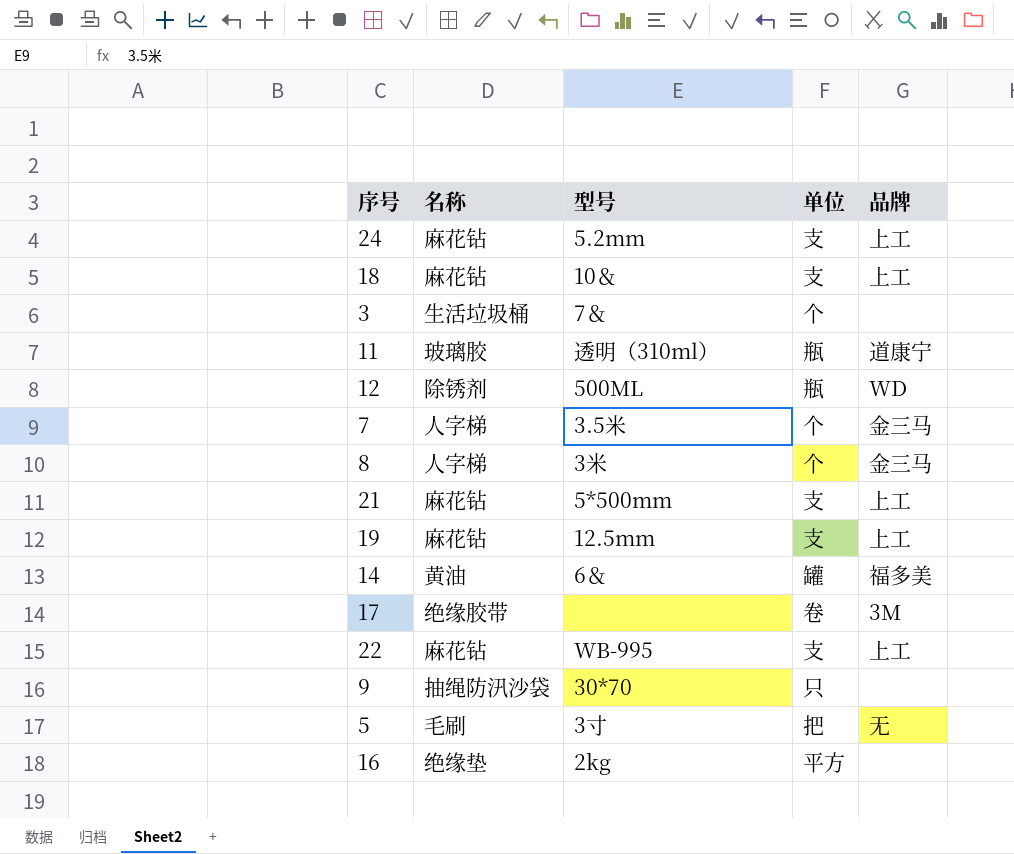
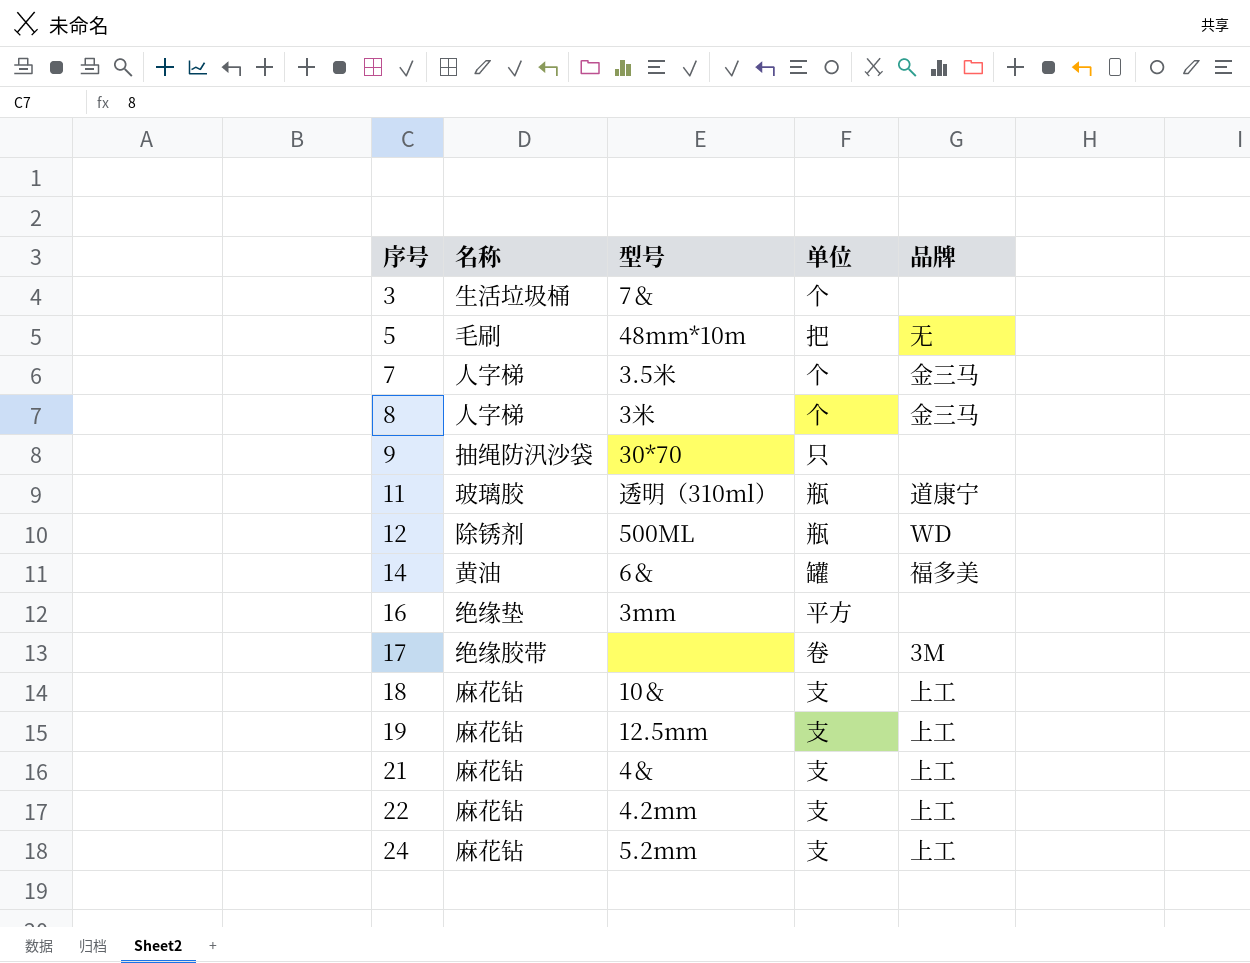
row order: none -> 序号 ascending
5 | 型号: 3寸 -> 48mm*10m
16 | 型号: 2kg -> 3mm
21 | 型号: 5*500mm -> 4＆
22 | 型号: WB-995 -> 4.2mm

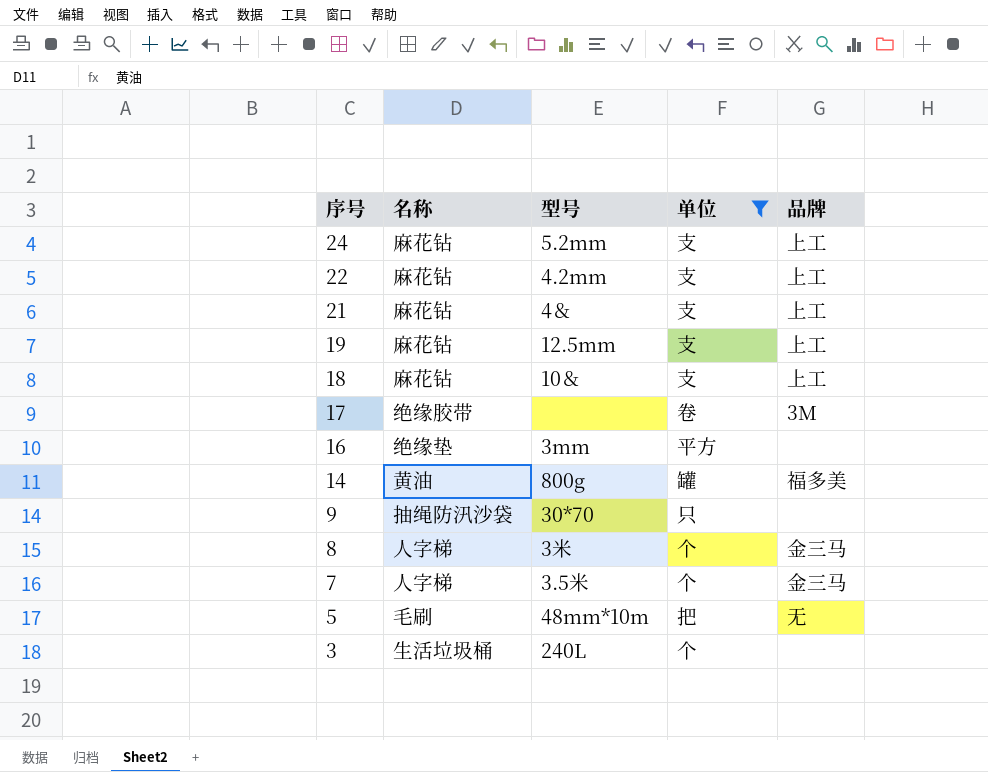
filter: none -> 单位 != 瓶
row order: 序号 ascending -> 序号 descending
14 | 型号: 6＆ -> 800g
3 | 型号: 7＆ -> 240L

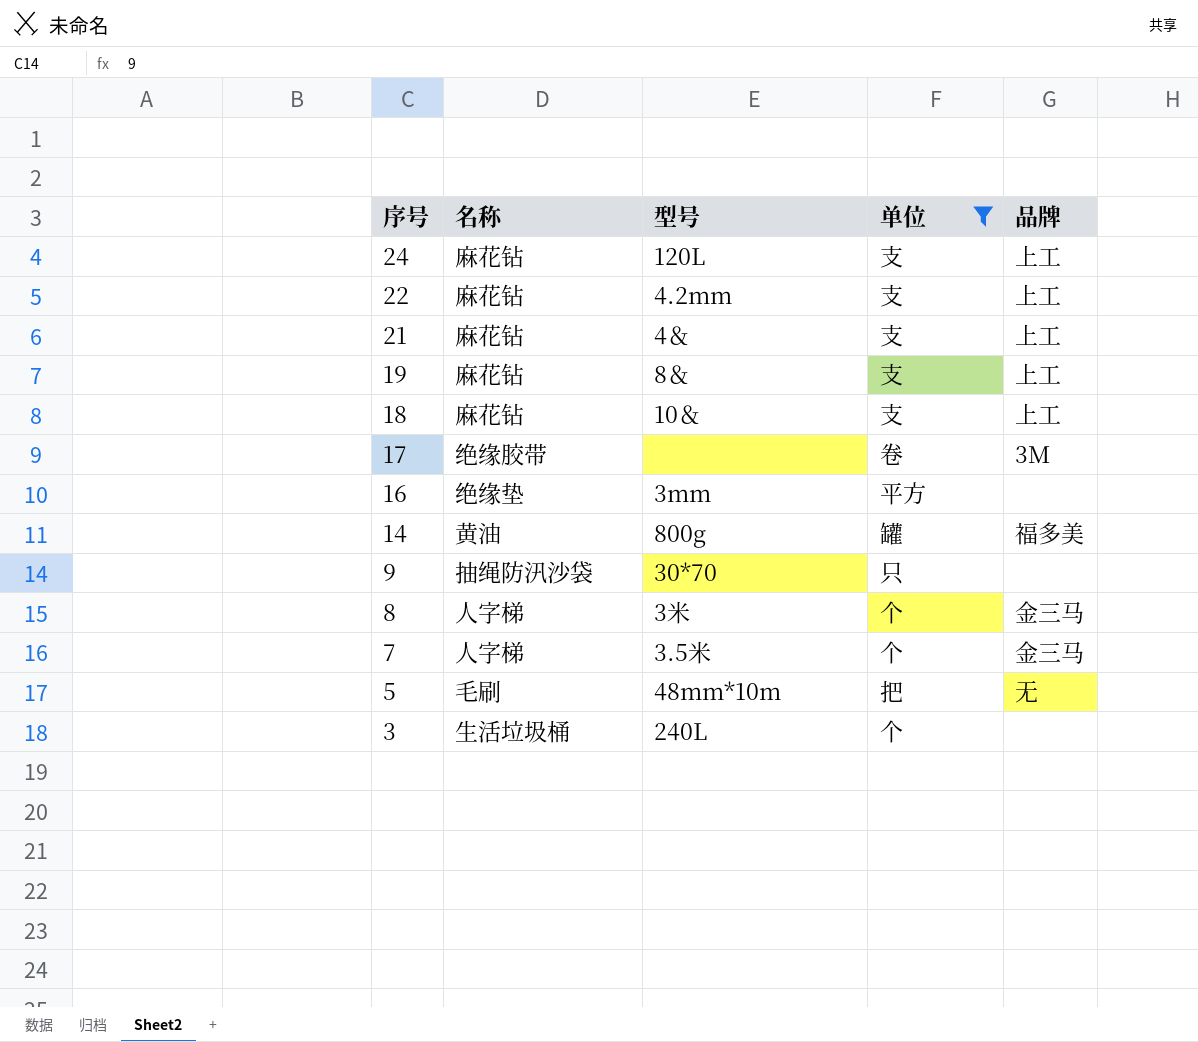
24 | 型号: 5.2mm -> 120L
19 | 型号: 12.5mm -> 8＆

